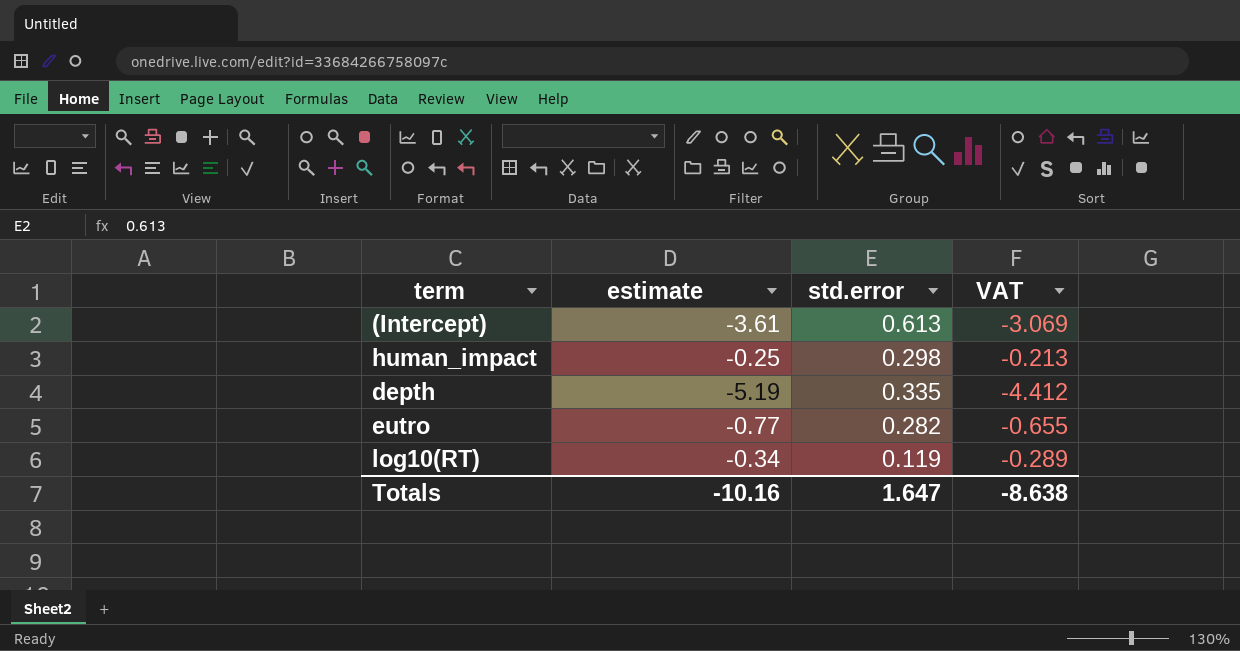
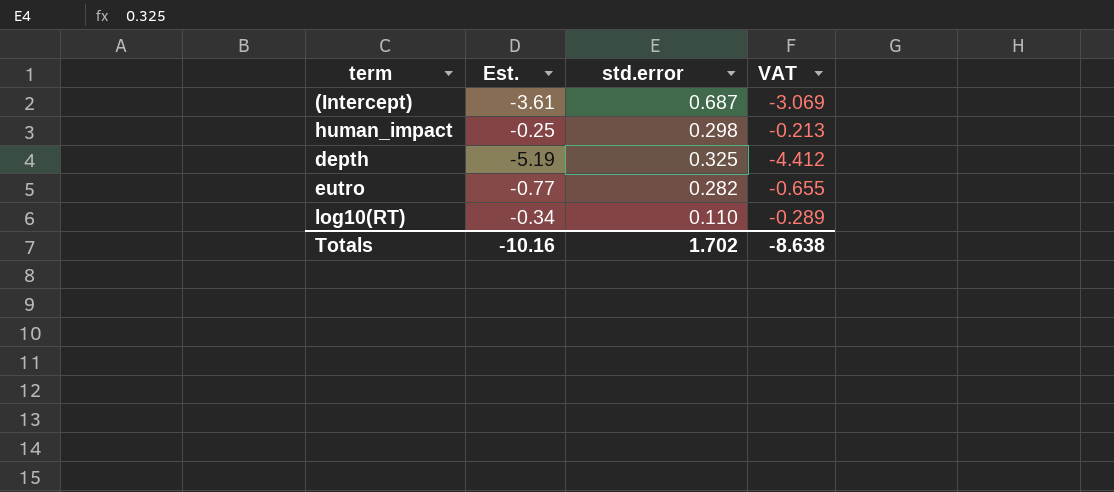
column name: estimate -> Est.
(Intercept) | std.error: 0.613 -> 0.687
depth | std.error: 0.335 -> 0.325
log10(RT) | std.error: 0.119 -> 0.110
Totals | std.error: 1.647 -> 1.702

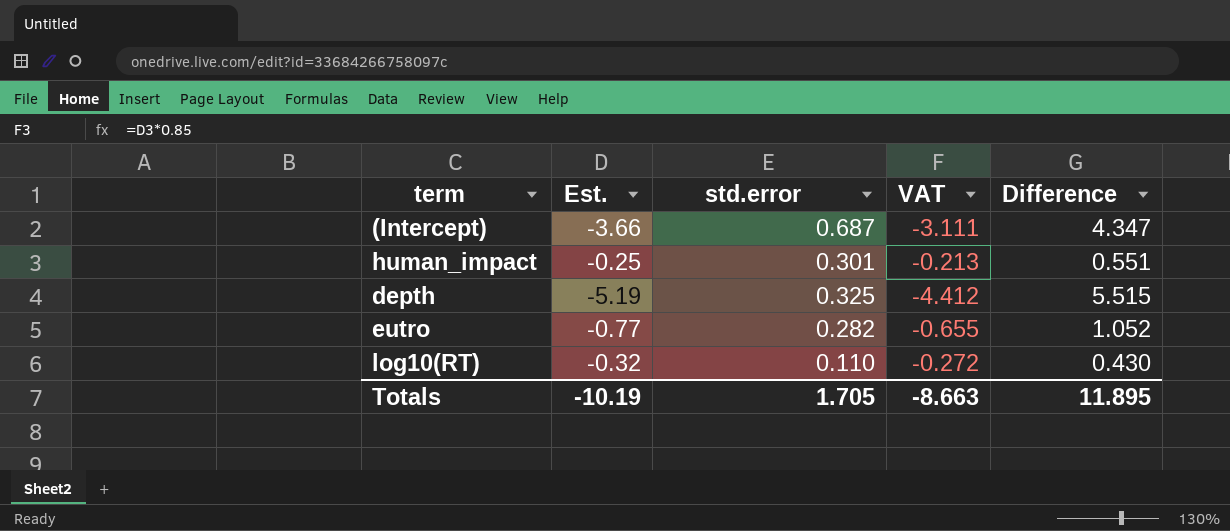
column Difference | formula: none -> [std.error] - [Est.]
(Intercept) | Est.: -3.61 -> -3.66
(Intercept) | VAT: -3.069 -> -3.111
human_impact | std.error: 0.298 -> 0.301
log10(RT) | Est.: -0.34 -> -0.32
log10(RT) | VAT: -0.289 -> -0.272
Totals | Est.: -10.16 -> -10.19
Totals | std.error: 1.702 -> 1.705
Totals | VAT: -8.638 -> -8.663

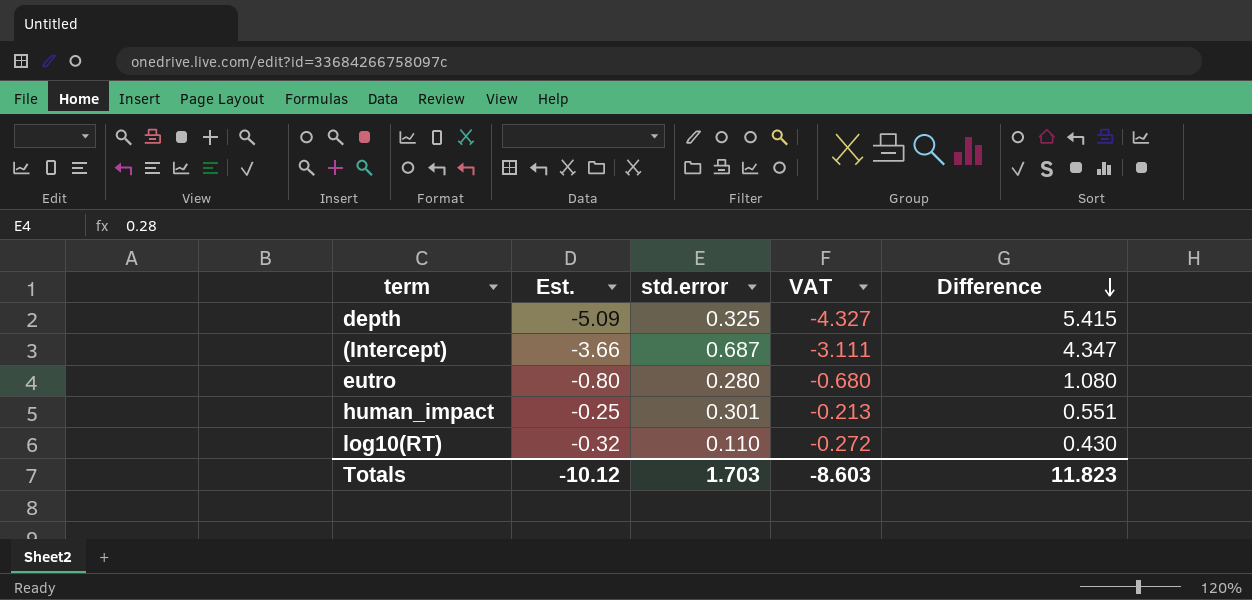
row order: none -> Difference descending
depth | Est.: -5.19 -> -5.09
depth | VAT: -4.412 -> -4.327
depth | Difference: 5.515 -> 5.415
eutro | Est.: -0.77 -> -0.80
eutro | std.error: 0.282 -> 0.280
eutro | VAT: -0.655 -> -0.680
eutro | Difference: 1.052 -> 1.080
Totals | Est.: -10.19 -> -10.12
Totals | std.error: 1.705 -> 1.703
Totals | VAT: -8.663 -> -8.603
Totals | Difference: 11.895 -> 11.823

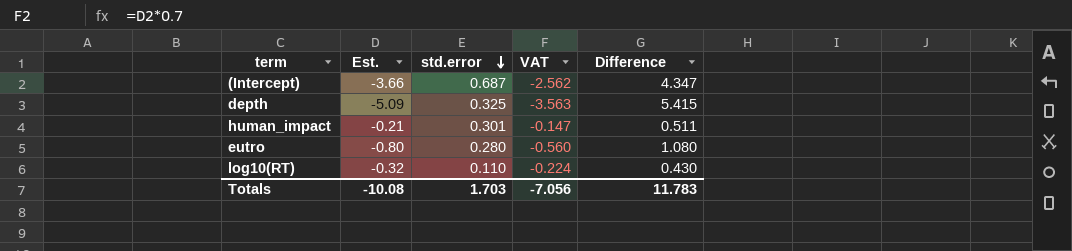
row order: Difference descending -> std.error descending
column VAT | formula: [Est.] * 0.85 -> [Est.] * 0.7
human_impact | Est.: -0.25 -> -0.21
human_impact | Difference: 0.551 -> 0.511
Totals | Est.: -10.12 -> -10.08
Totals | VAT: -8.603 -> -7.056
Totals | Difference: 11.823 -> 11.783

